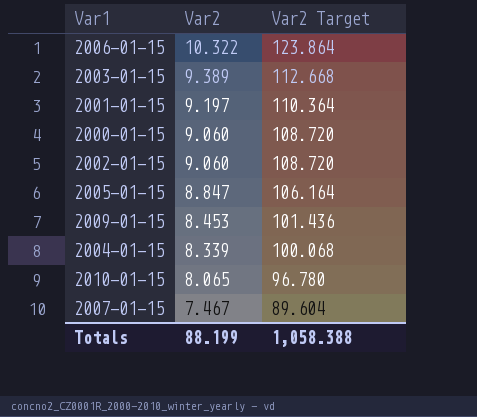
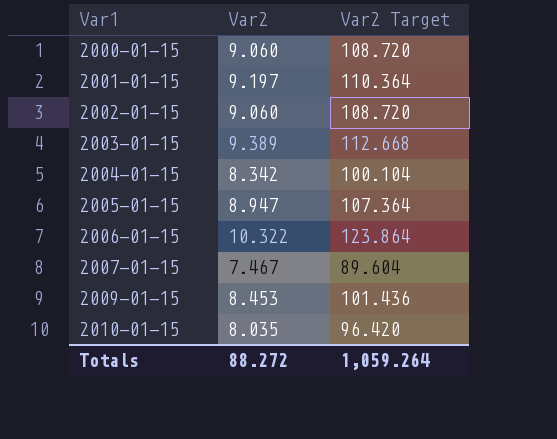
row order: Var2 descending -> Var1 ascending
2004-01-15 | Var2: 8.339 -> 8.342
2004-01-15 | Var2 Target: 100.068 -> 100.104
2005-01-15 | Var2: 8.847 -> 8.947
2005-01-15 | Var2 Target: 106.164 -> 107.364
2010-01-15 | Var2: 8.065 -> 8.035
2010-01-15 | Var2 Target: 96.780 -> 96.420
Totals | Var2: 88.199 -> 88.272
Totals | Var2 Target: 1,058.388 -> 1,059.264

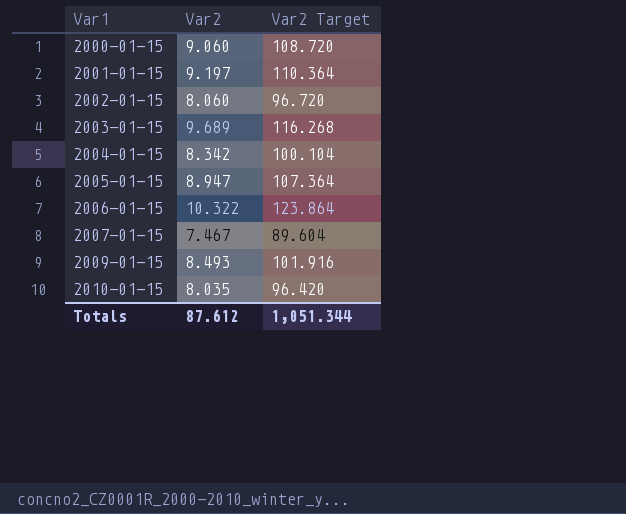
2002-01-15 | Var2: 9.060 -> 8.060
2002-01-15 | Var2 Target: 108.720 -> 96.720
2003-01-15 | Var2: 9.389 -> 9.689
2003-01-15 | Var2 Target: 112.668 -> 116.268
2009-01-15 | Var2: 8.453 -> 8.493
2009-01-15 | Var2 Target: 101.436 -> 101.916
Totals | Var2: 88.272 -> 87.612
Totals | Var2 Target: 1,059.264 -> 1,051.344

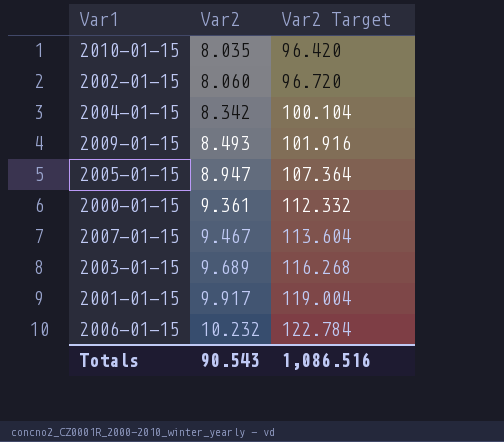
row order: Var1 ascending -> Var2 ascending
2000-01-15 | Var2: 9.060 -> 9.361
2000-01-15 | Var2 Target: 108.720 -> 112.332
2007-01-15 | Var2: 7.467 -> 9.467
2007-01-15 | Var2 Target: 89.604 -> 113.604
2001-01-15 | Var2: 9.197 -> 9.917
2001-01-15 | Var2 Target: 110.364 -> 119.004
2006-01-15 | Var2: 10.322 -> 10.232
2006-01-15 | Var2 Target: 123.864 -> 122.784
Totals | Var2: 87.612 -> 90.543
Totals | Var2 Target: 1,051.344 -> 1,086.516

